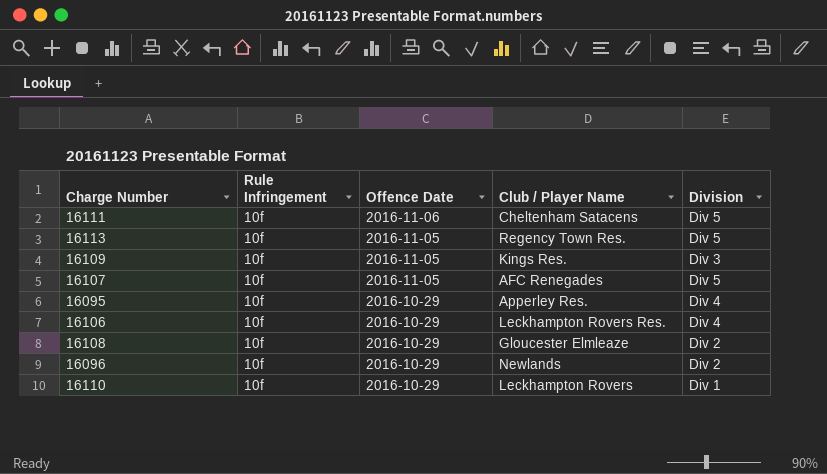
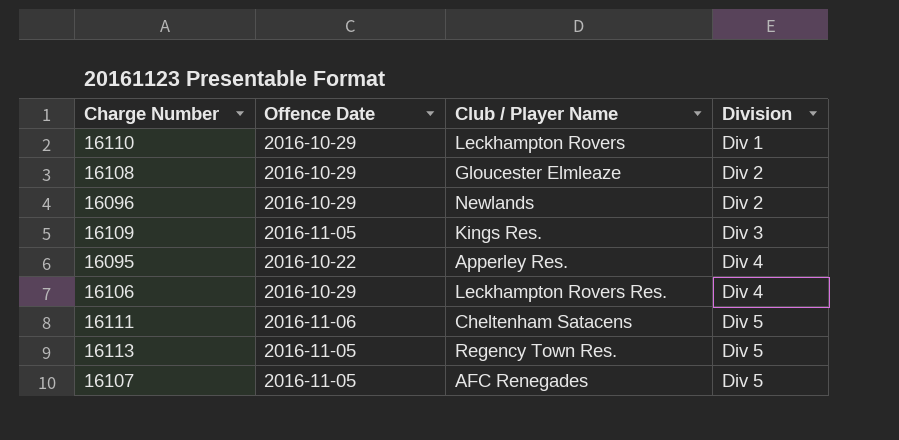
row order: Offence Date descending -> Division ascending
column Rule Infringement | position: 2 -> none
16095 | Offence Date: 2016-10-29 -> 2016-10-22

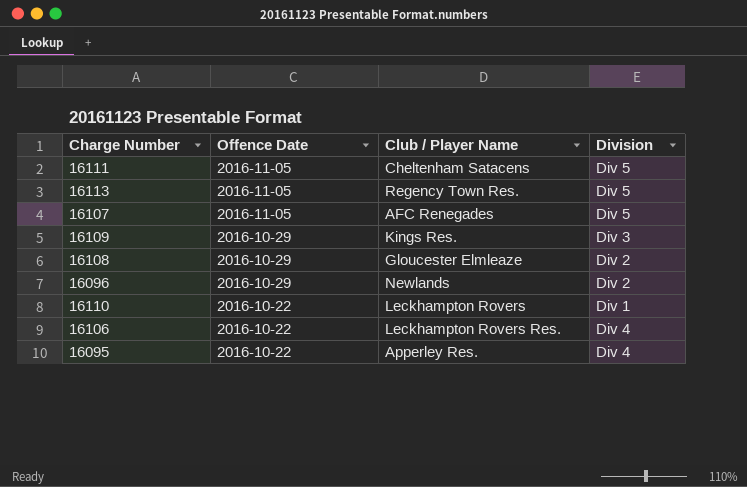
row order: Division ascending -> Offence Date descending
16111 | Offence Date: 2016-11-06 -> 2016-11-05
16109 | Offence Date: 2016-11-05 -> 2016-10-29
16110 | Offence Date: 2016-10-29 -> 2016-10-22
16106 | Offence Date: 2016-10-29 -> 2016-10-22

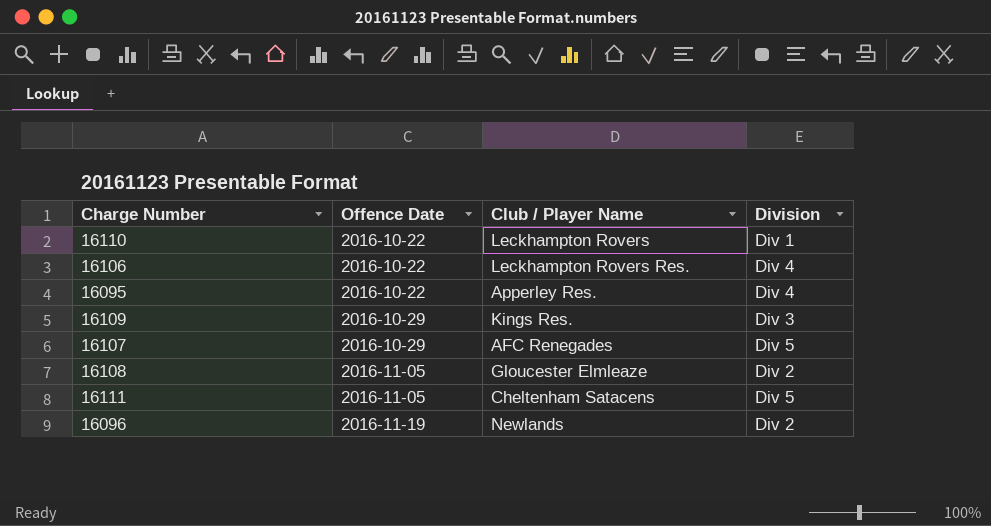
row order: Offence Date descending -> Offence Date ascending
row 16113: 2016-11-05 | Regency Town Res. | Div 5 -> none
16107 | Offence Date: 2016-11-05 -> 2016-10-29
16108 | Offence Date: 2016-10-29 -> 2016-11-05
16096 | Offence Date: 2016-10-29 -> 2016-11-19

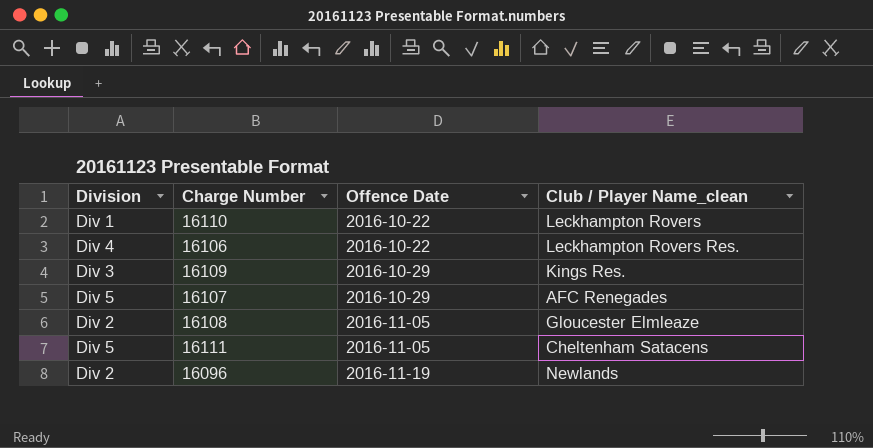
column Division | position: 4 -> 1
column name: Club / Player Name -> Club / Player Name_clean
row 16095: 2016-10-22 | Apperley Res. | Div 4 -> none

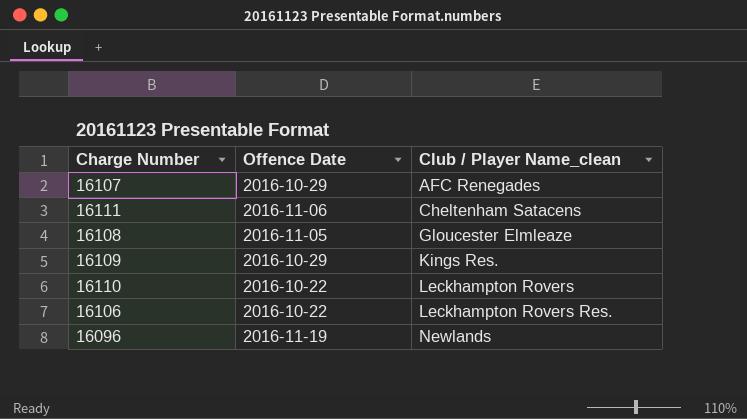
row order: Offence Date ascending -> Club / Player Name_clean ascending
column Division | position: 1 -> none
16111 | Offence Date: 2016-11-05 -> 2016-11-06

